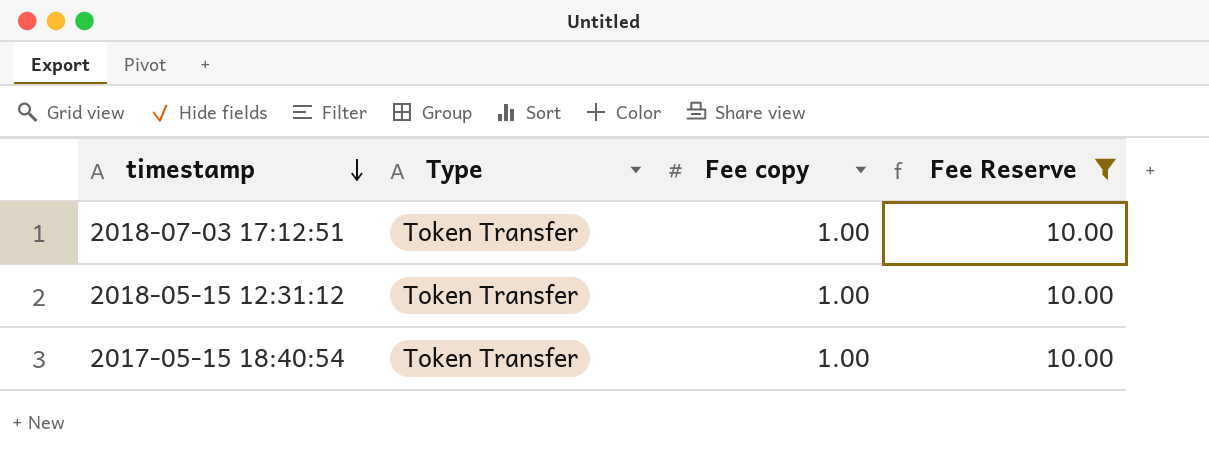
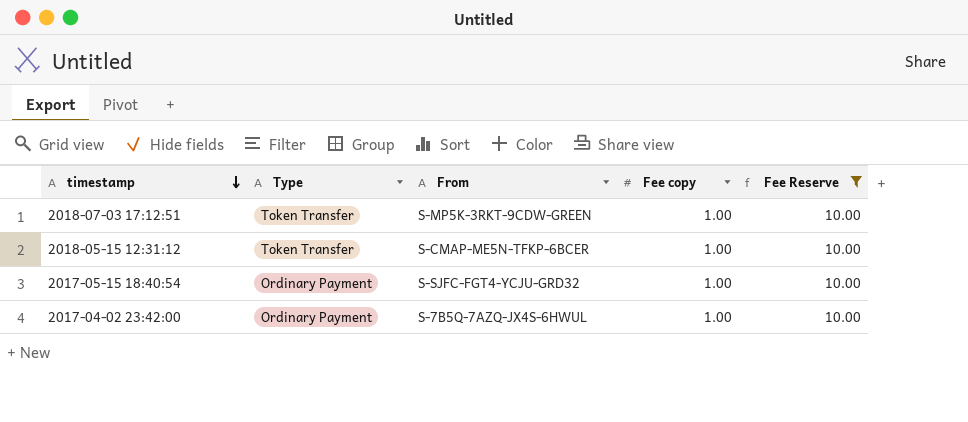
column From | position: none -> 3
2017-05-15 18:40:54 | Type: Token Transfer -> Ordinary Payment
row 2017-04-02 23:42:00: none -> Ordinary Payment | S-7B5Q-7AZQ-JX4S-6HWUL | 1.00 | 10.00

